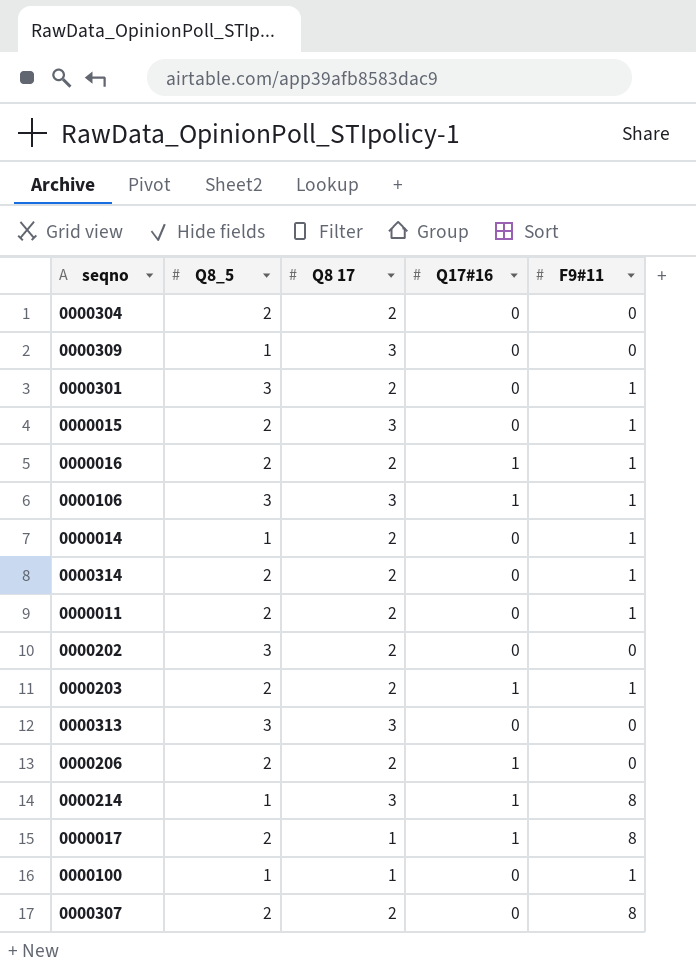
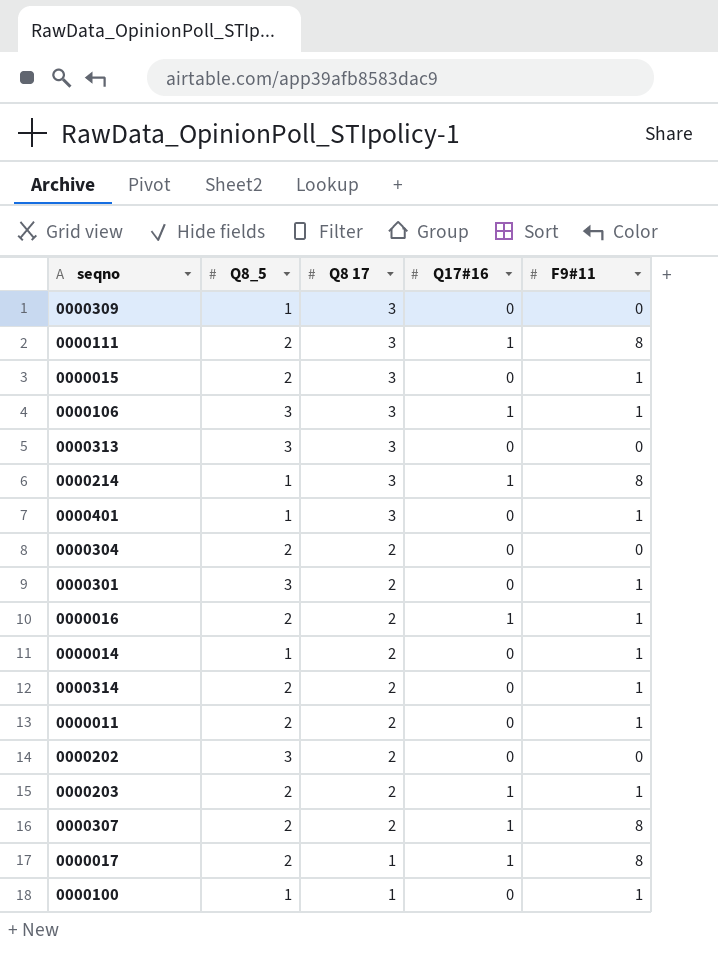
row order: none -> Q8 17 descending
row 0000206: 2 | 2 | 1 | 0 -> none
row 0000111: none -> 2 | 3 | 1 | 8
row 0000401: none -> 1 | 3 | 0 | 1
0000307 | Q17#16: 0 -> 1

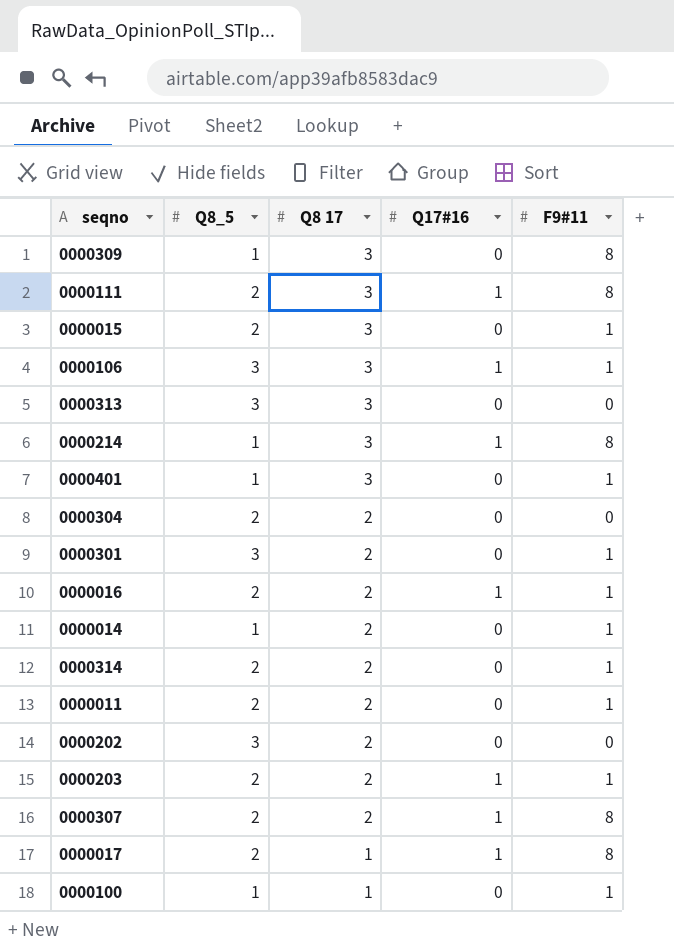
0000309 | F9#11: 0 -> 8

